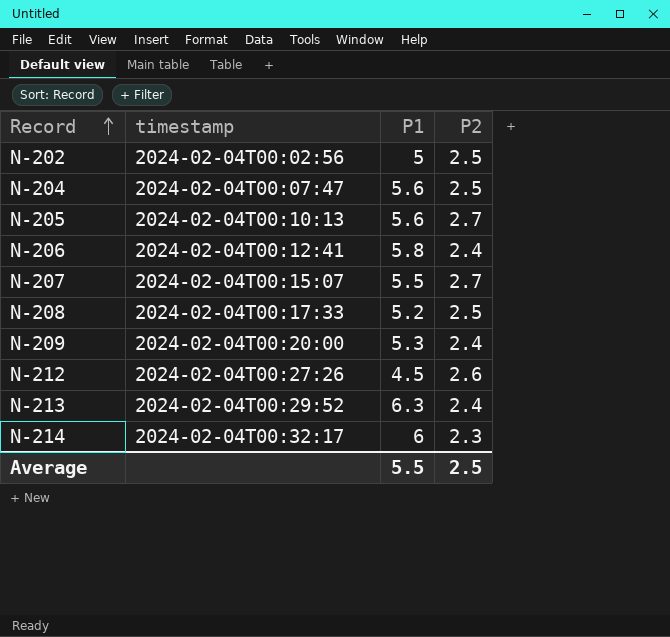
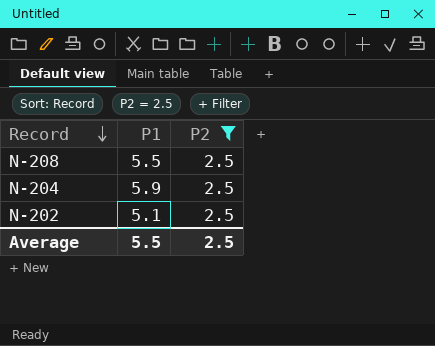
filter: none -> P2 = 2.5
row order: Record ascending -> Record descending
column timestamp | position: 2 -> none
N-208 | P1: 5.2 -> 5.5
N-204 | P1: 5.6 -> 5.9
N-202 | P1: 5 -> 5.1

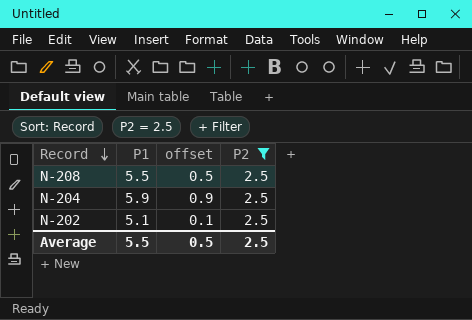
column offset | formula: none -> [P1] - 5

